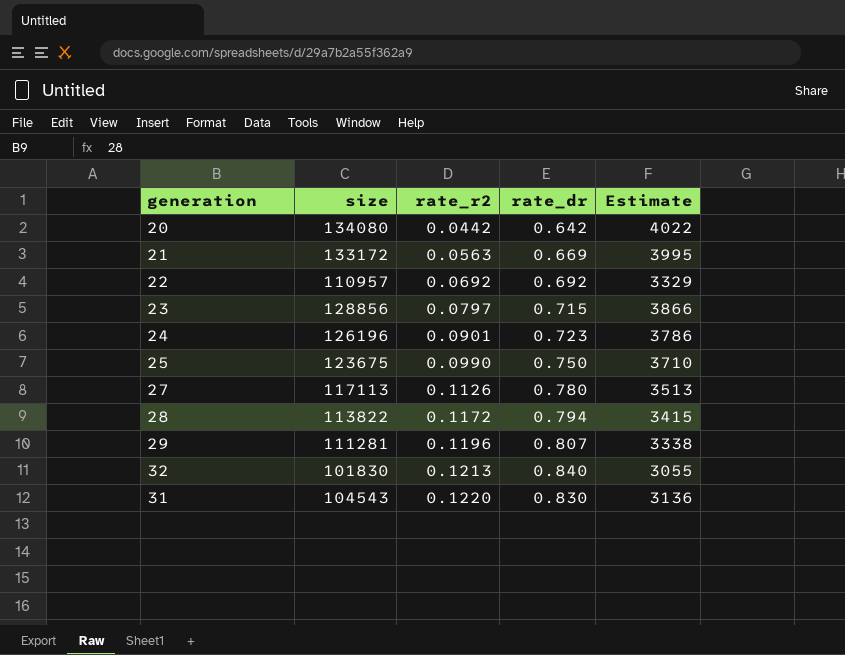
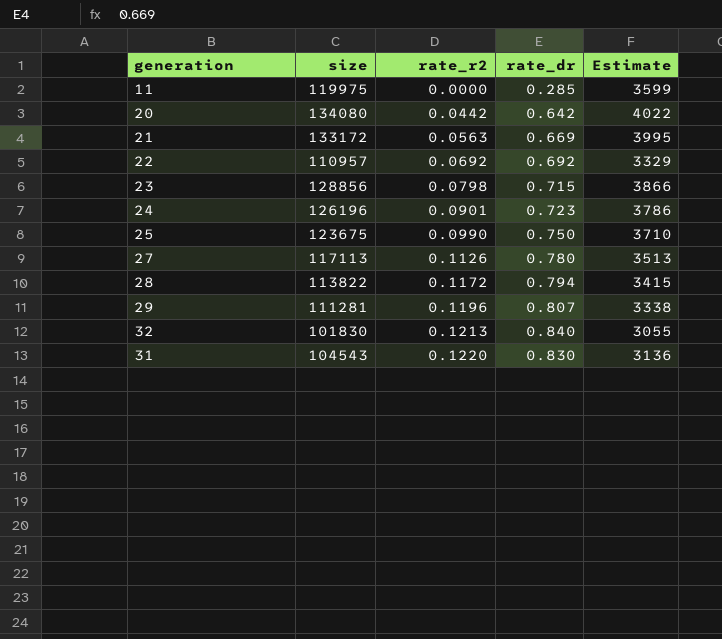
row 11: none -> 119975 | 0.0000 | 0.285 | 3599
23 | rate_r2: 0.0797 -> 0.0798

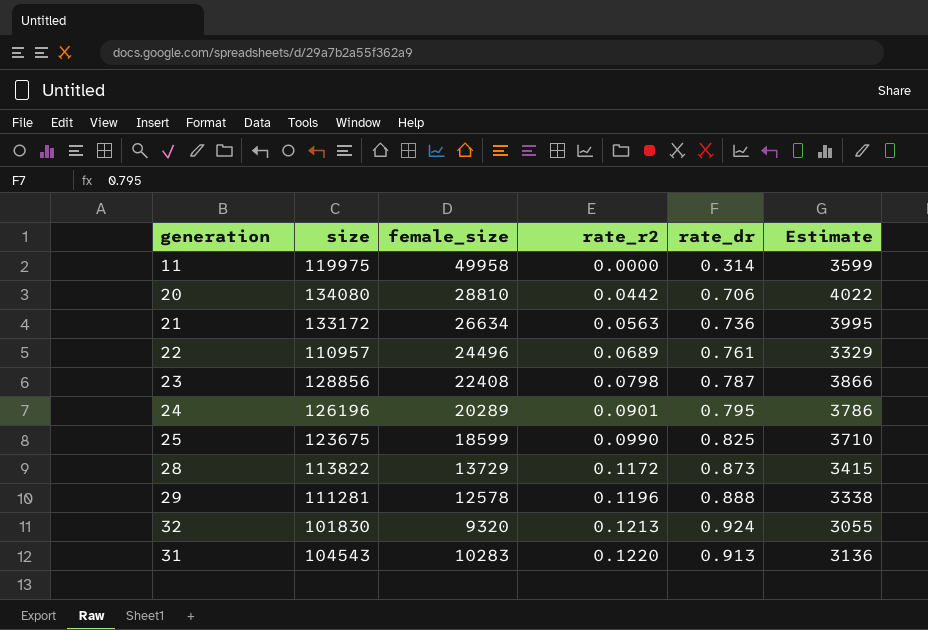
column female_size | position: none -> 3
row 27: 117113 | 0.1126 | 0.780 | 3513 -> none
11 | rate_dr: 0.285 -> 0.314
20 | rate_dr: 0.642 -> 0.706
21 | rate_dr: 0.669 -> 0.736
22 | rate_r2: 0.0692 -> 0.0689
22 | rate_dr: 0.692 -> 0.761
23 | rate_dr: 0.715 -> 0.787
24 | rate_dr: 0.723 -> 0.795
25 | rate_dr: 0.750 -> 0.825
28 | rate_dr: 0.794 -> 0.873
29 | rate_dr: 0.807 -> 0.888
32 | rate_dr: 0.840 -> 0.924
31 | rate_dr: 0.830 -> 0.913

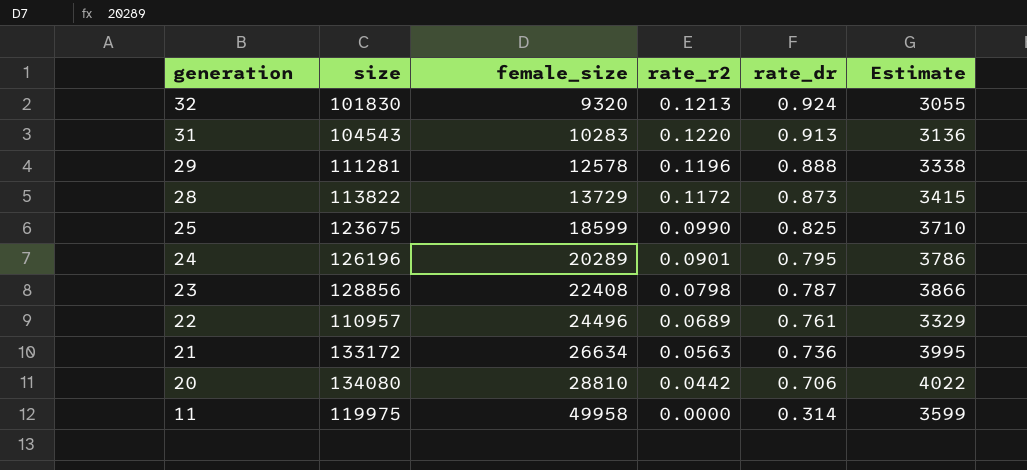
row order: rate_r2 ascending -> generation descending

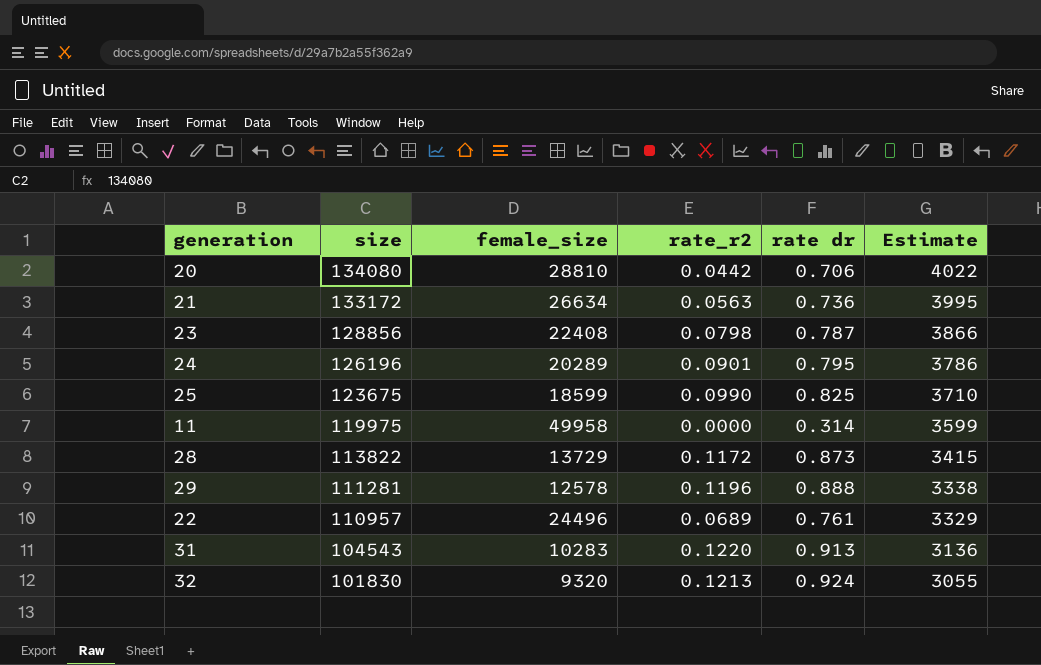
row order: generation descending -> size descending
column name: rate_dr -> rate dr

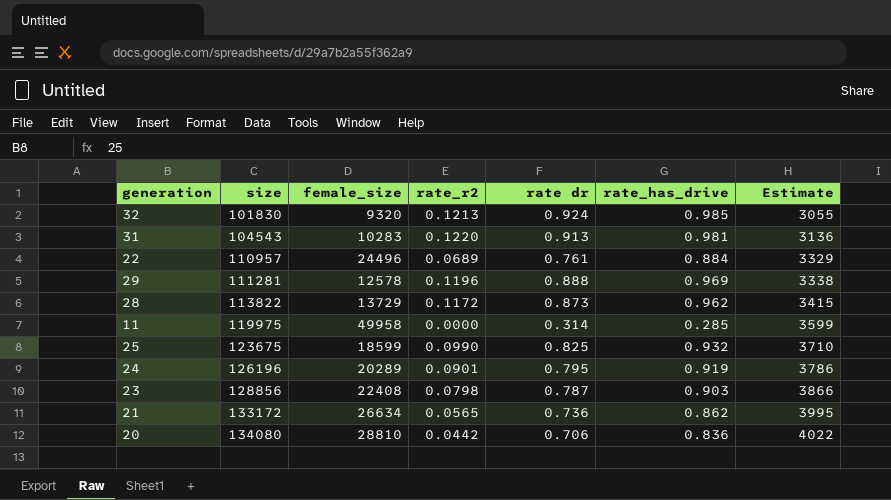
row order: size descending -> size ascending
column rate_has_drive | position: none -> 6
21 | rate_r2: 0.0563 -> 0.0565

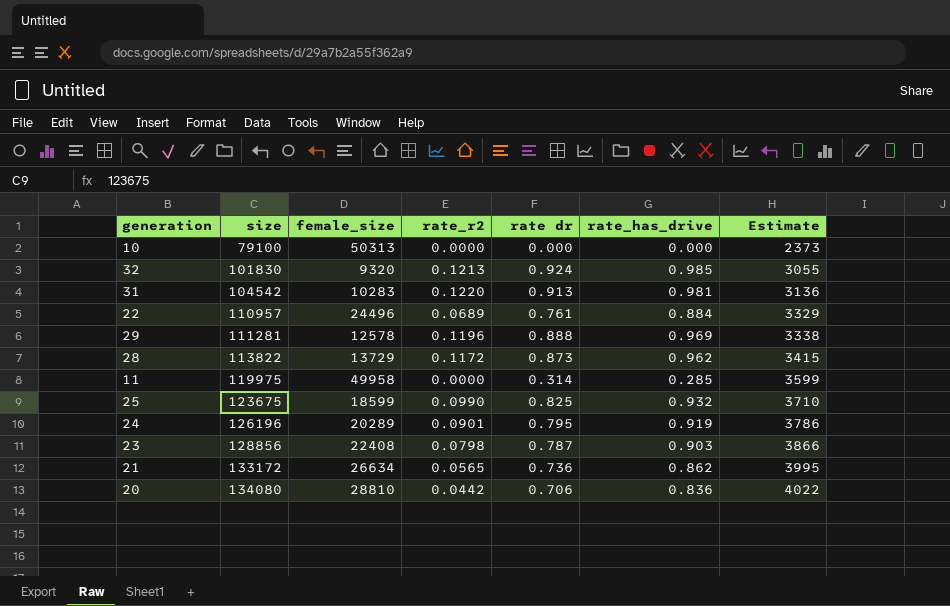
row 10: none -> 79100 | 50313 | 0.0000 | 0.000 | 0.000 | 2373
31 | size: 104543 -> 104542

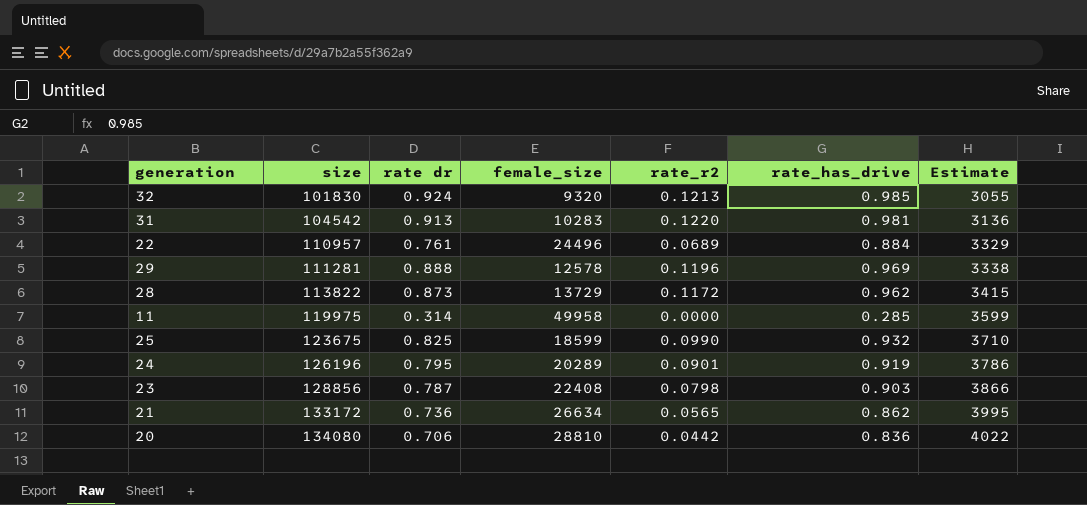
column rate dr | position: 5 -> 3
row 10: 79100 | 50313 | 0.0000 | 0.000 | 0.000 | 2373 -> none

